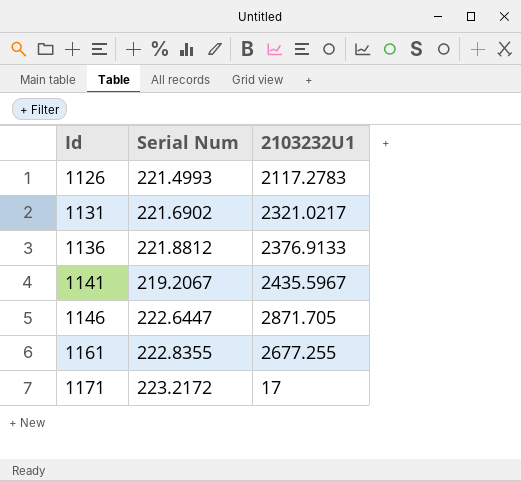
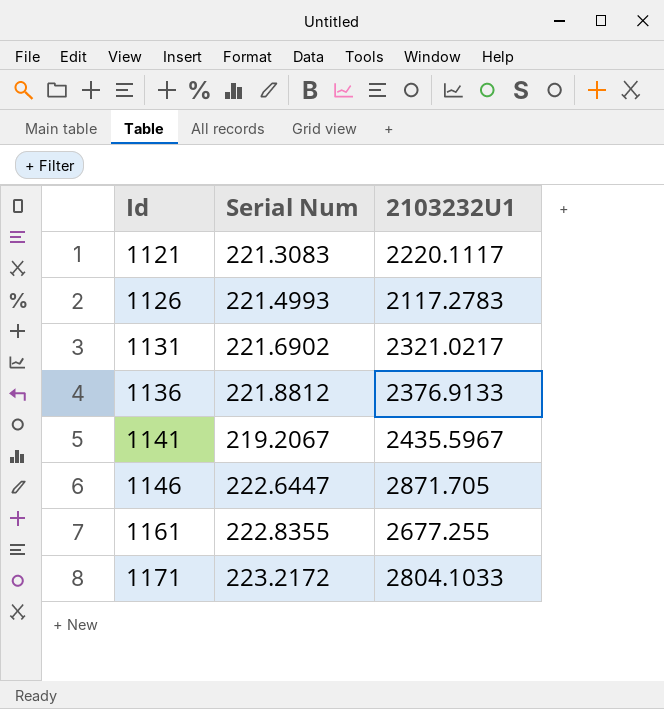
row 1121: none -> 221.3083 | 2220.1117
1171 | 2103232U1: 17 -> 2804.1033

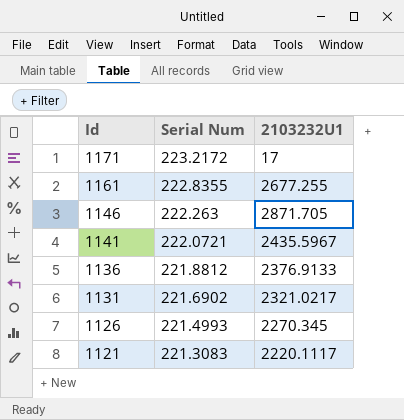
row order: Id ascending -> Id descending
1171 | 2103232U1: 2804.1033 -> 17
1146 | Serial Num: 222.6447 -> 222.263
1141 | Serial Num: 219.2067 -> 222.0721
1126 | 2103232U1: 2117.2783 -> 2270.345

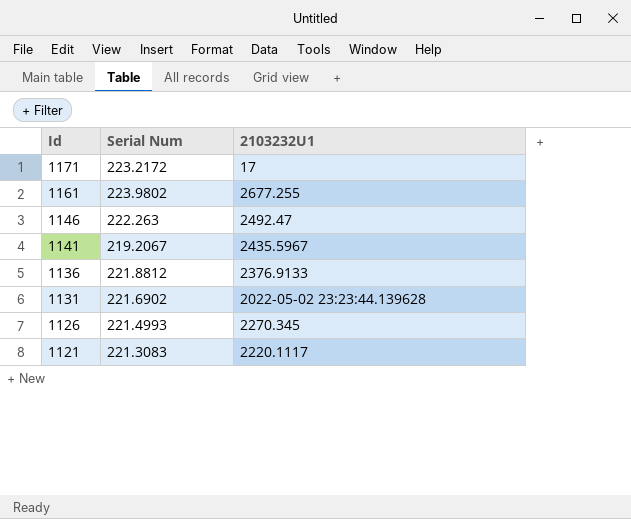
1161 | Serial Num: 222.8355 -> 223.9802
1146 | 2103232U1: 2871.705 -> 2492.47
1141 | Serial Num: 222.0721 -> 219.2067
1131 | 2103232U1: 2321.0217 -> 2022-05-02 23:23:44.139628

